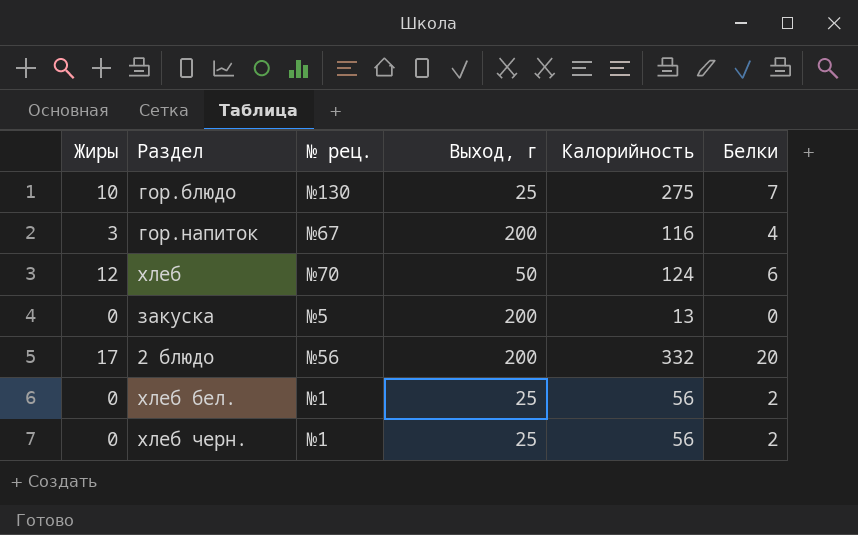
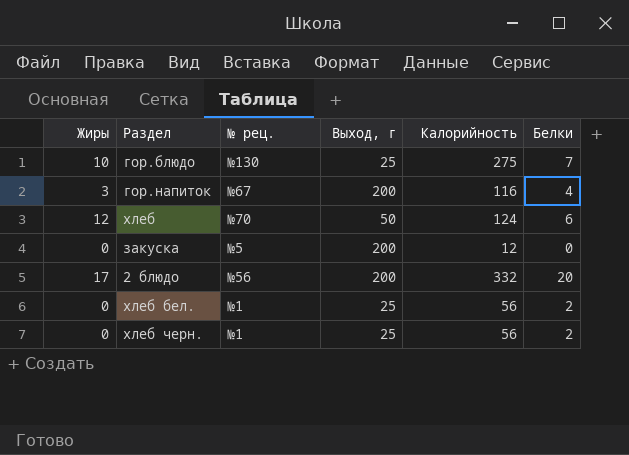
закуска | Калорийность: 13 -> 12

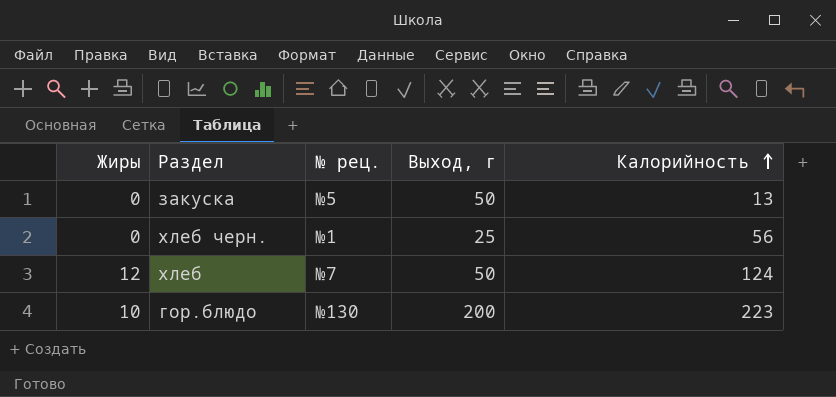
row order: none -> Калорийность ascending
column Белки | position: 6 -> none
row гор.напиток: 3 | №67 | 200 | 116 | 4 -> none
row 2 блюдо: 17 | №56 | 200 | 332 | 20 -> none
row хлеб бел.: 0 | №1 | 25 | 56 | 2 -> none
закуска | Выход, г: 200 -> 50
закуска | Калорийность: 12 -> 13
хлеб | № рец.: №70 -> №7
гор.блюдо | Выход, г: 25 -> 200
гор.блюдо | Калорийность: 275 -> 223

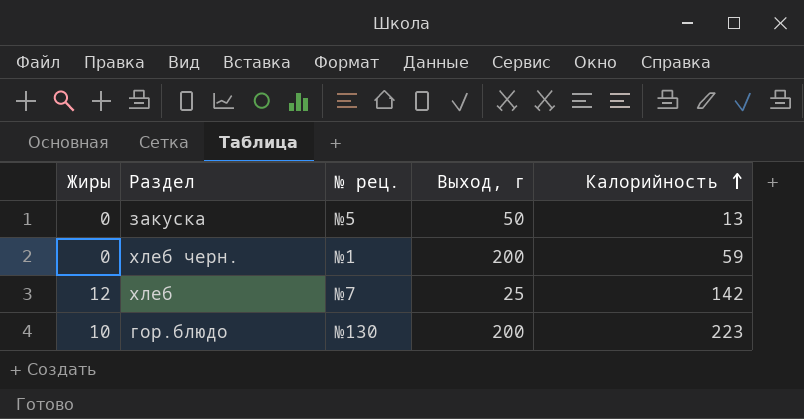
хлеб черн. | Выход, г: 25 -> 200
хлеб черн. | Калорийность: 56 -> 59
хлеб | Выход, г: 50 -> 25
хлеб | Калорийность: 124 -> 142

